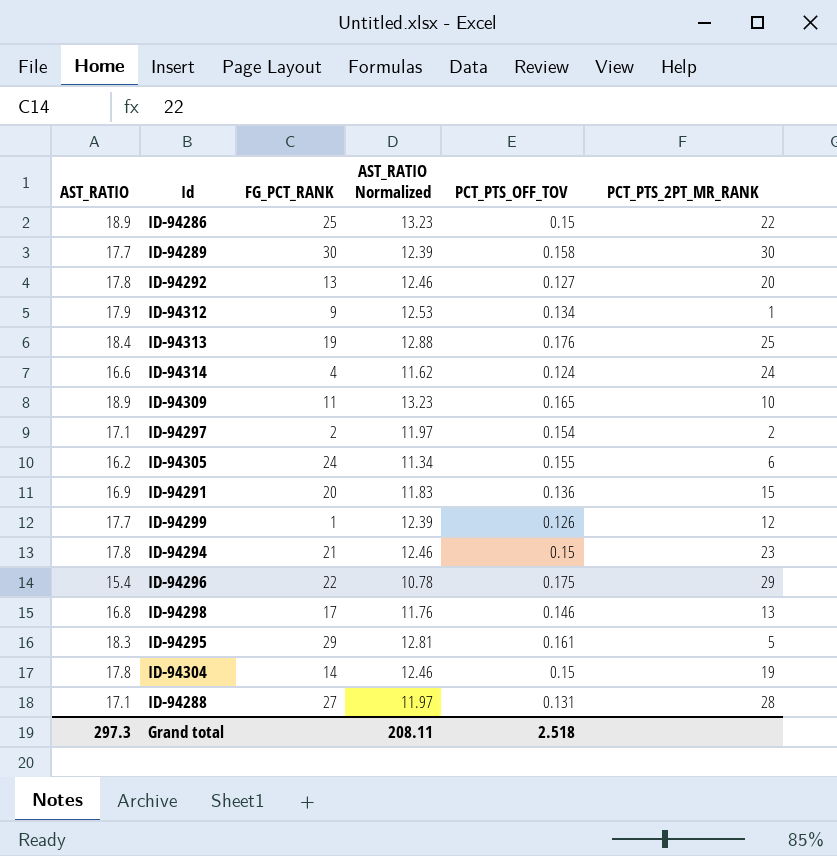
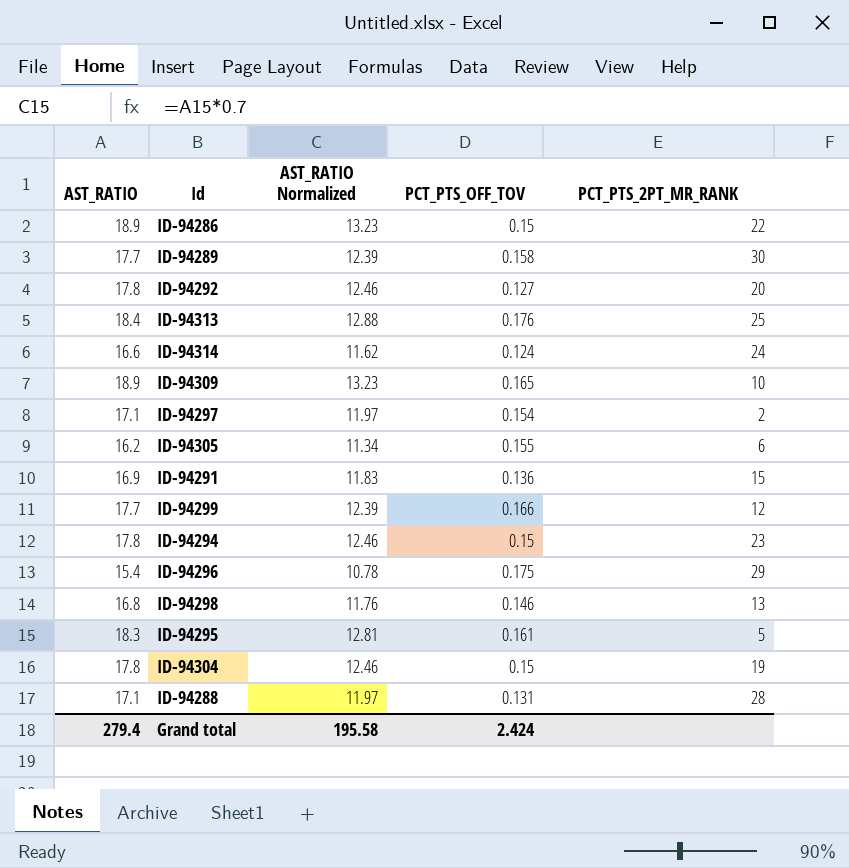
column FG_PCT_RANK | position: 3 -> none
row ID-94312: 17.9 | 9 | 12.53 | 0.134 | 1 -> none
ID-94299 | PCT_PTS_OFF_TOV: 0.126 -> 0.166
Grand total | AST_RATIO: 297.3 -> 279.4
Grand total | AST_RATIO Normalized: 208.11 -> 195.58
Grand total | PCT_PTS_OFF_TOV: 2.518 -> 2.424

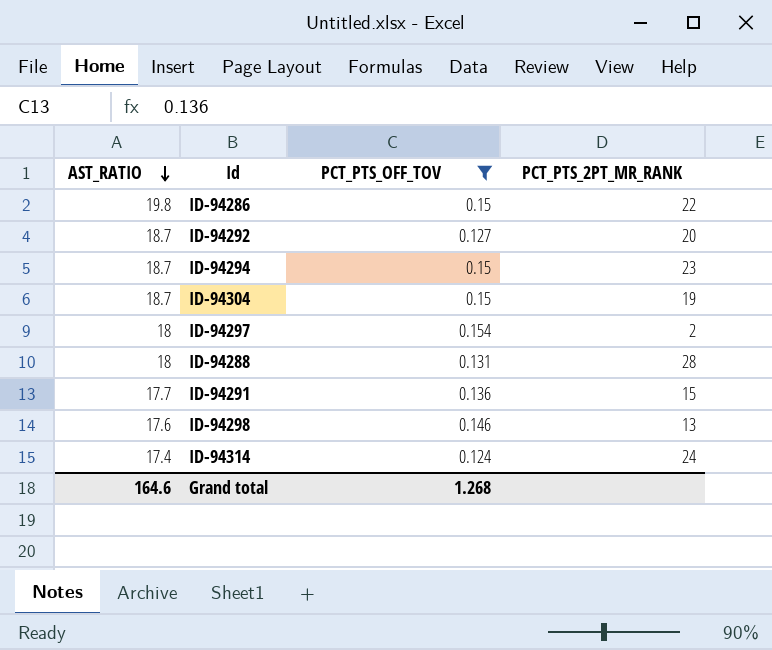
filter: none -> PCT_PTS_OFF_TOV <= 0.154
row order: none -> AST_RATIO descending
column AST_RATIO Normalized | formula: [AST_RATIO] * 0.7 -> none
ID-94286 | AST_RATIO: 18.9 -> 19.8
ID-94292 | AST_RATIO: 17.8 -> 18.7
ID-94294 | AST_RATIO: 17.8 -> 18.7
ID-94304 | AST_RATIO: 17.8 -> 18.7
ID-94297 | AST_RATIO: 17.1 -> 18
ID-94288 | AST_RATIO: 17.1 -> 18
ID-94291 | AST_RATIO: 16.9 -> 17.7
ID-94298 | AST_RATIO: 16.8 -> 17.6
ID-94314 | AST_RATIO: 16.6 -> 17.4
Grand total | AST_RATIO: 279.4 -> 164.6
Grand total | PCT_PTS_OFF_TOV: 2.424 -> 1.268

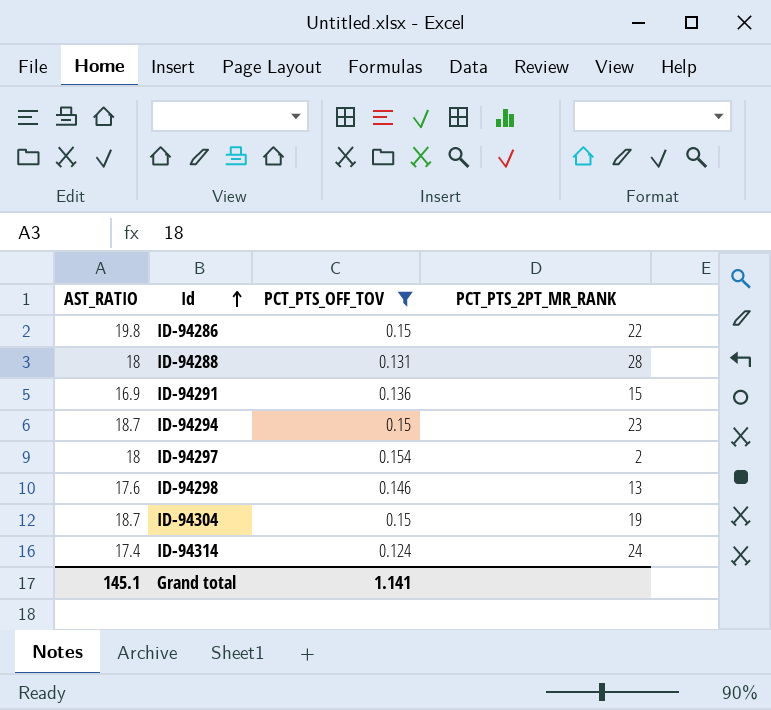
row order: AST_RATIO descending -> Id ascending
row ID-94292: 18.7 | 0.127 | 20 -> none
ID-94291 | AST_RATIO: 17.7 -> 16.9
Grand total | AST_RATIO: 164.6 -> 145.1
Grand total | PCT_PTS_OFF_TOV: 1.268 -> 1.141

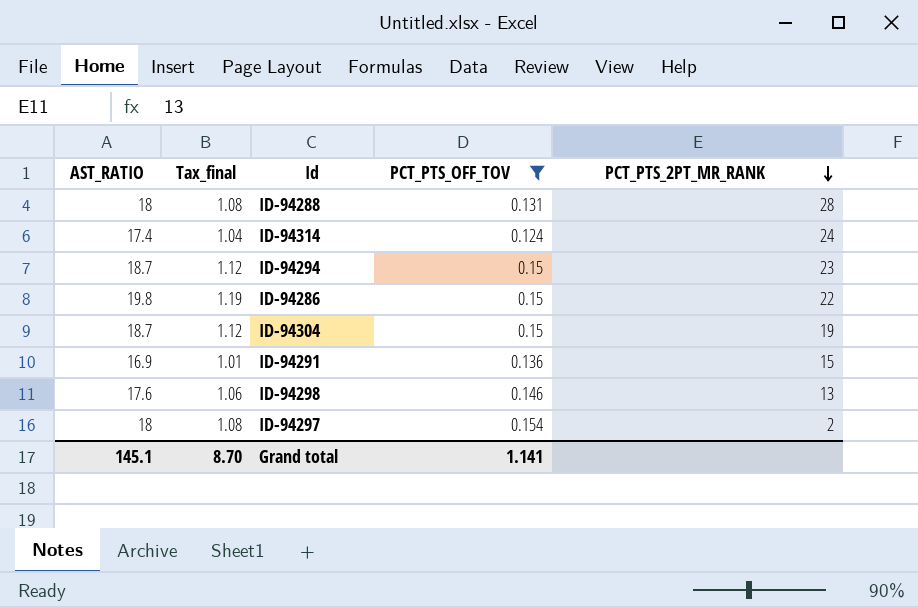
row order: Id ascending -> PCT_PTS_2PT_MR_RANK descending
column Tax_final | formula: none -> [AST_RATIO] * 0.06

